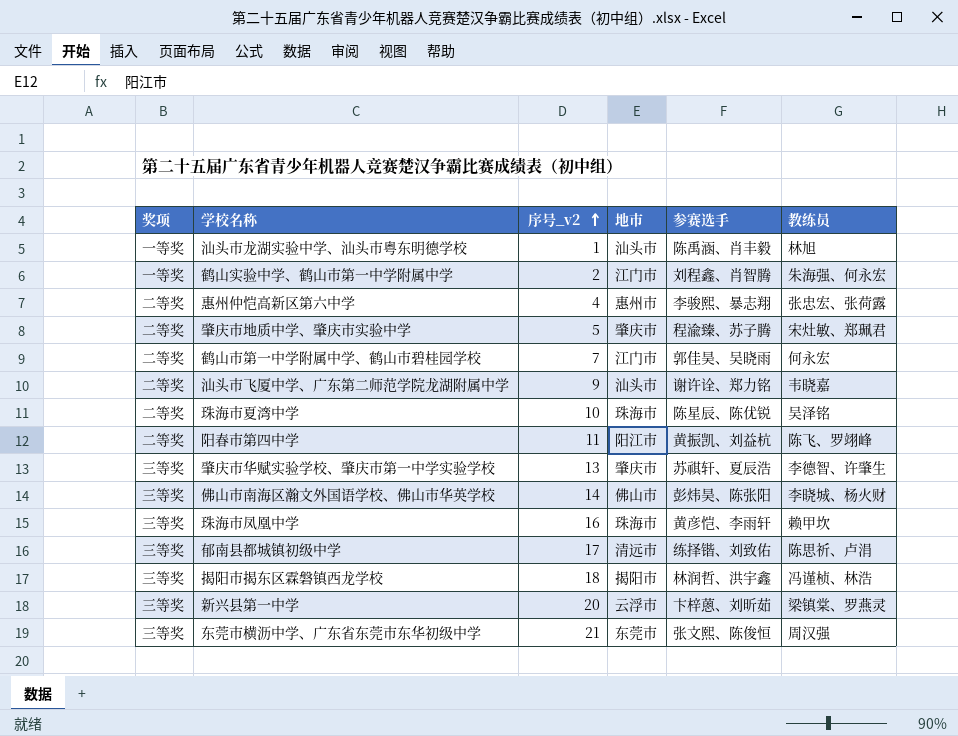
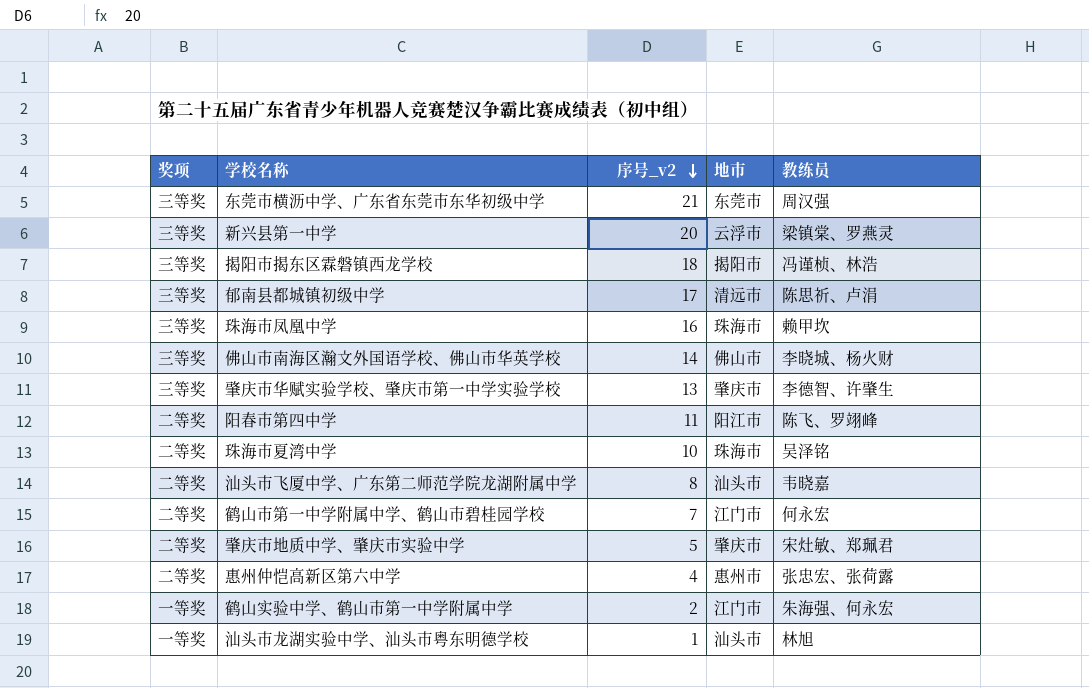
row order: 序号_v2 ascending -> 序号_v2 descending
column 参赛选手 | position: 5 -> none
汕头市飞厦中学、广东第二师范学院龙湖附属中学 | 序号_v2: 9 -> 8

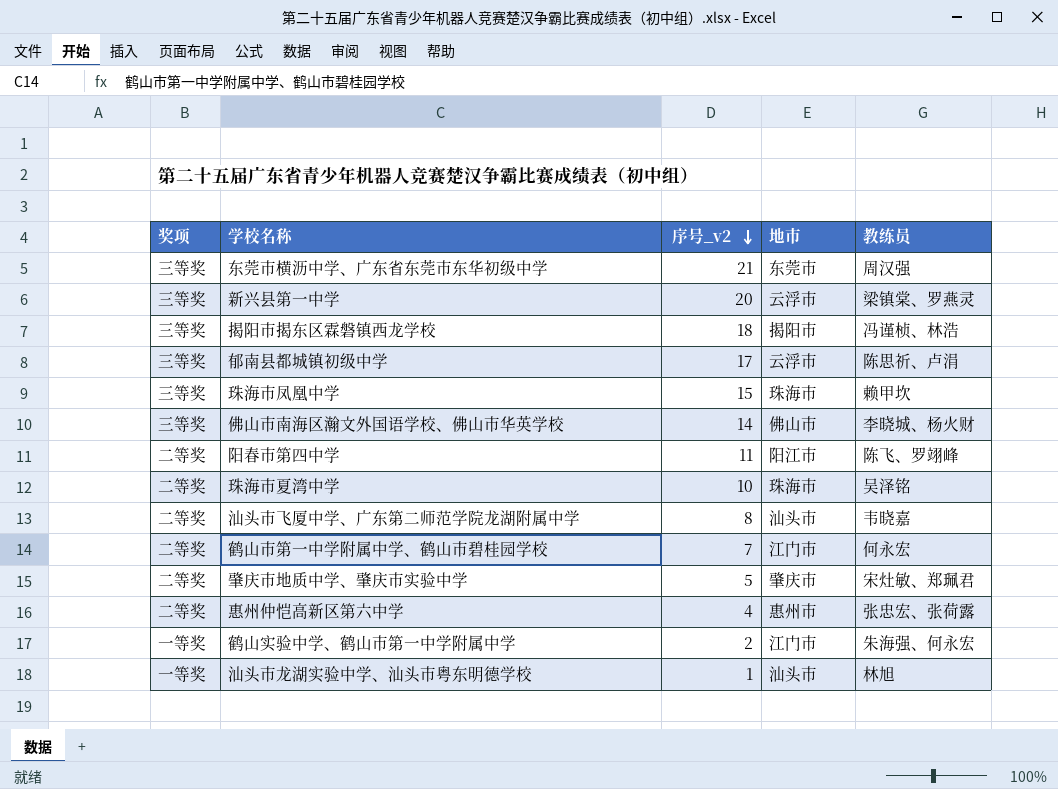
row 肇庆市华赋实验学校、肇庆市第一中学实验学校: 三等奖 | 13 | 肇庆市 | 李德智、许肇生 -> none
郁南县都城镇初级中学 | 地市: 清远市 -> 云浮市
珠海市凤凰中学 | 序号_v2: 16 -> 15

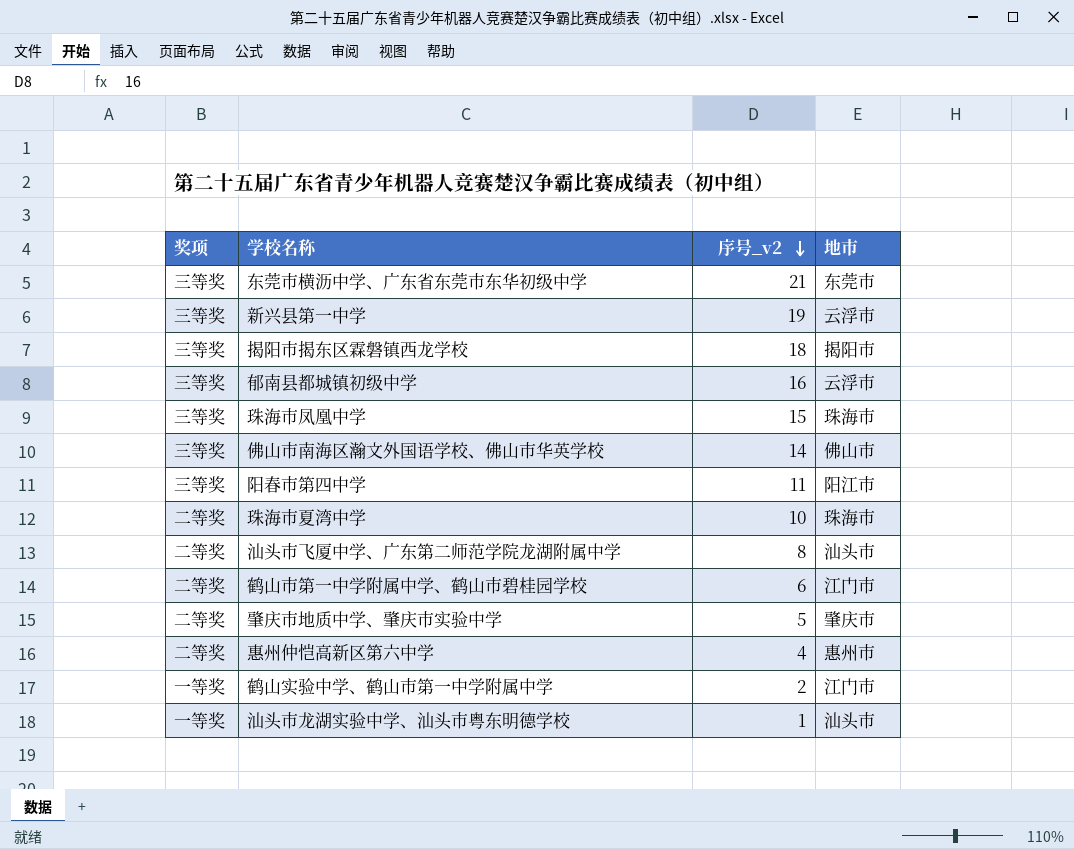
column 教练员 | position: 5 -> none
新兴县第一中学 | 序号_v2: 20 -> 19
郁南县都城镇初级中学 | 序号_v2: 17 -> 16
阳春市第四中学 | 奖项: 二等奖 -> 三等奖
鹤山市第一中学附属中学、鹤山市碧桂园学校 | 序号_v2: 7 -> 6

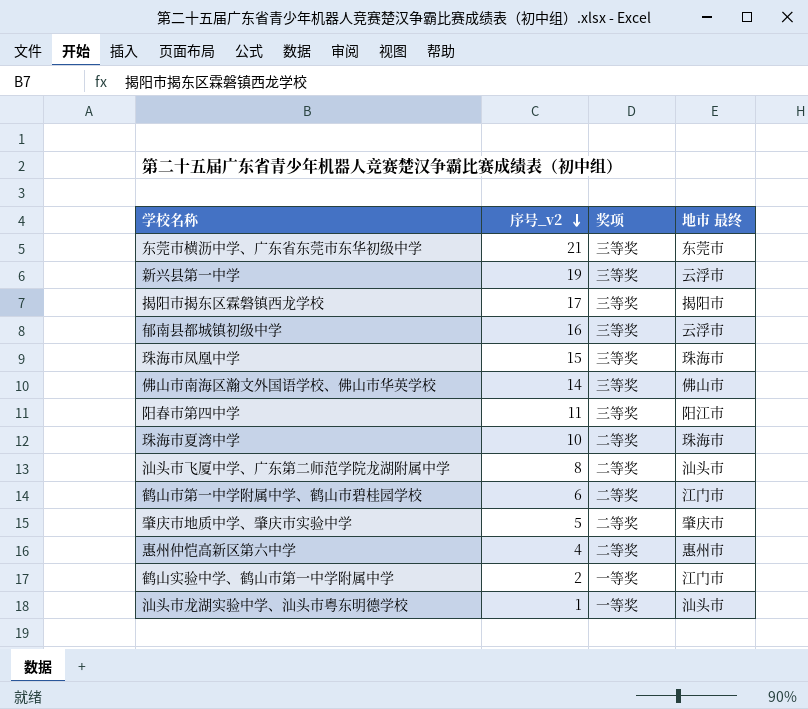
column 奖项 | position: 1 -> 3
column name: 地市 -> 地市 最终
揭阳市揭东区霖磐镇西龙学校 | 序号_v2: 18 -> 17

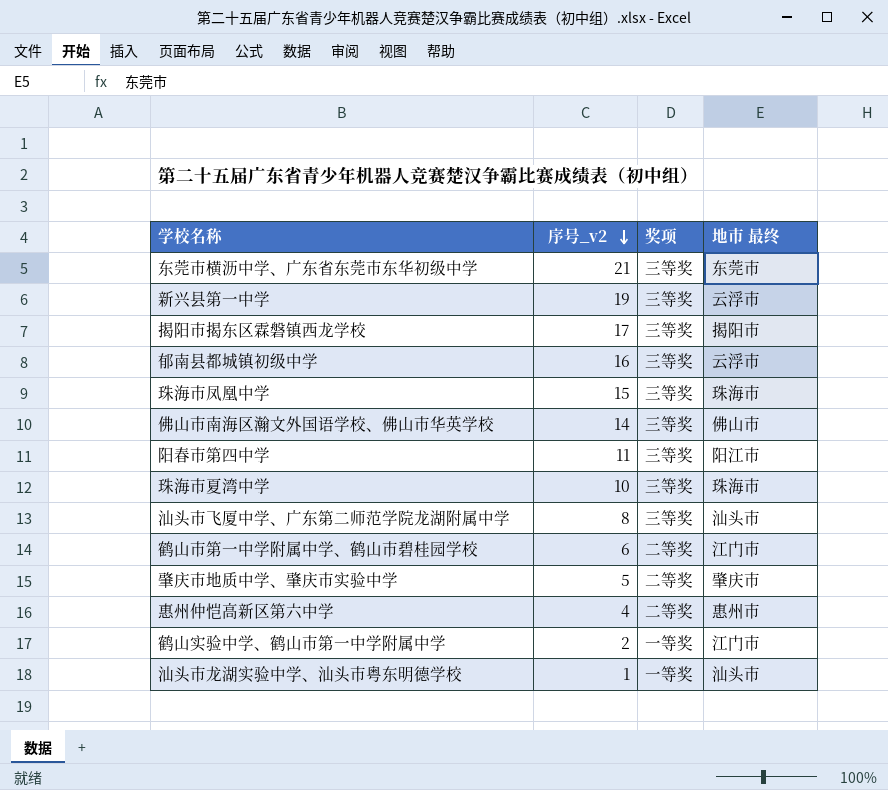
珠海市夏湾中学 | 奖项: 二等奖 -> 三等奖
汕头市飞厦中学、广东第二师范学院龙湖附属中学 | 奖项: 二等奖 -> 三等奖

